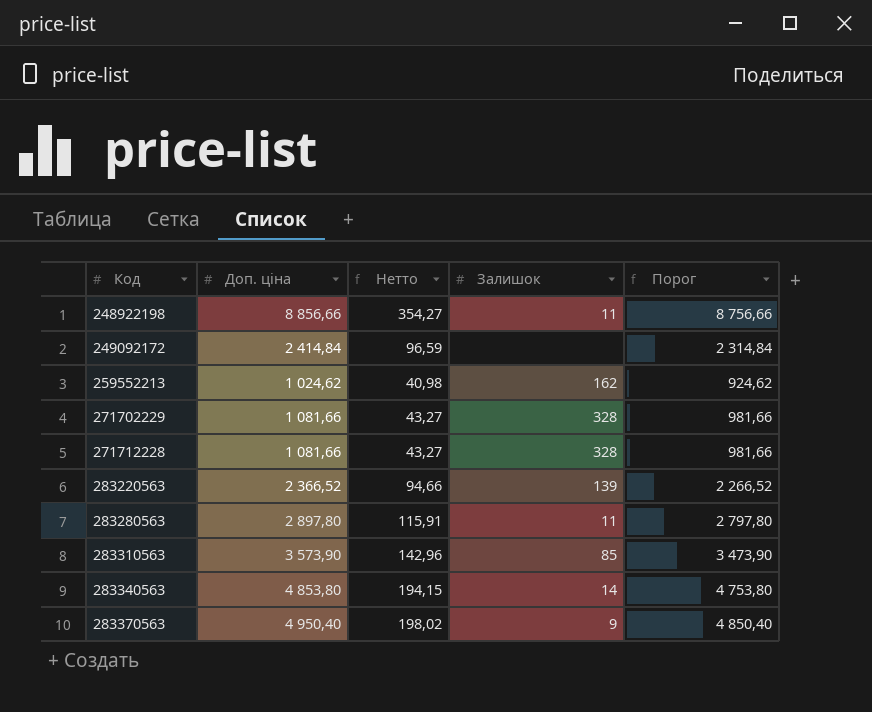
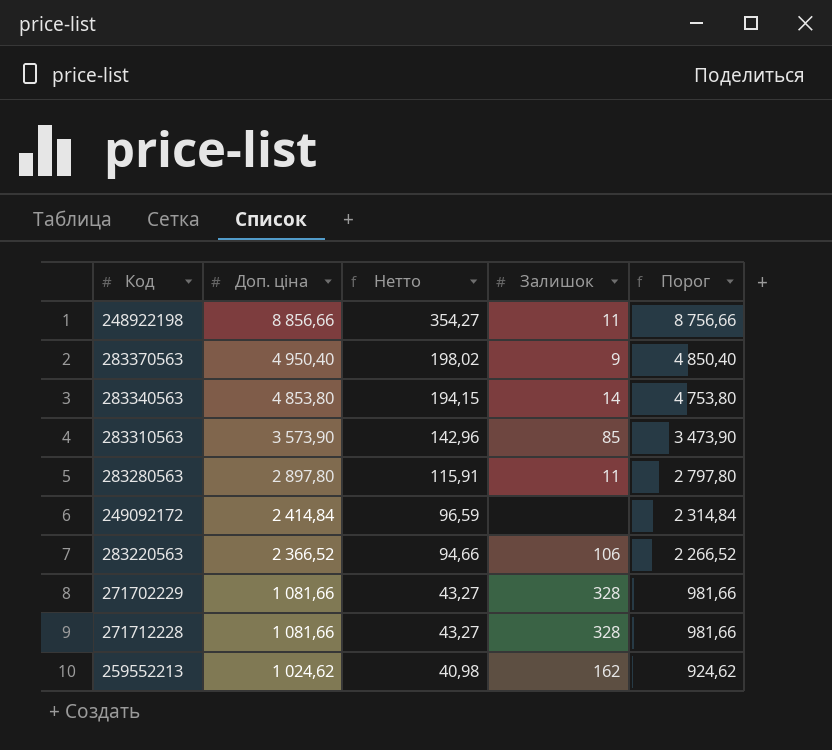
row order: Код ascending -> Доп. ціна descending
283220563 | Залишок: 139 -> 106

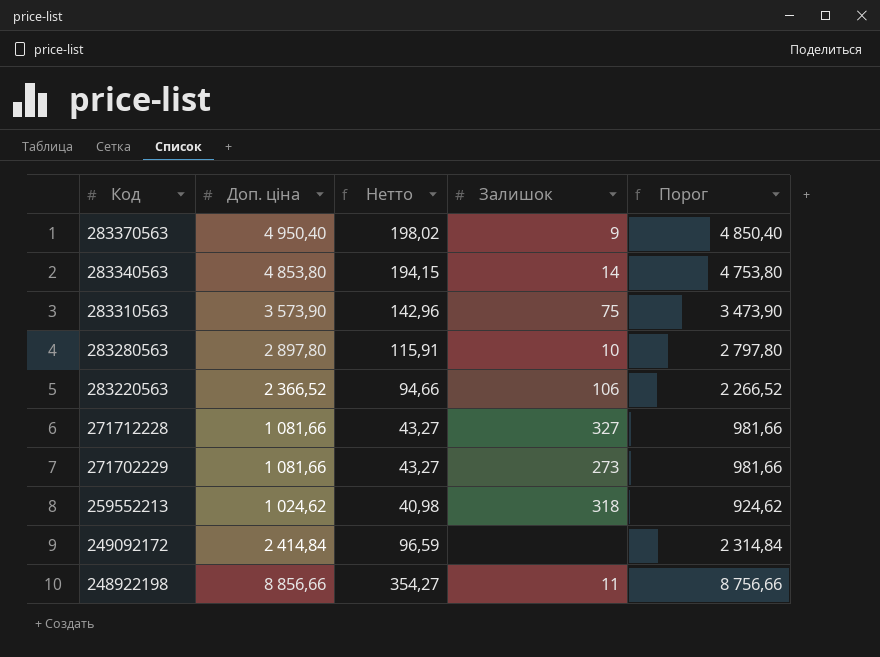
row order: Доп. ціна descending -> Код descending
283310563 | Залишок: 85 -> 75
283280563 | Залишок: 11 -> 10
271712228 | Залишок: 328 -> 327
271702229 | Залишок: 328 -> 273
259552213 | Залишок: 162 -> 318

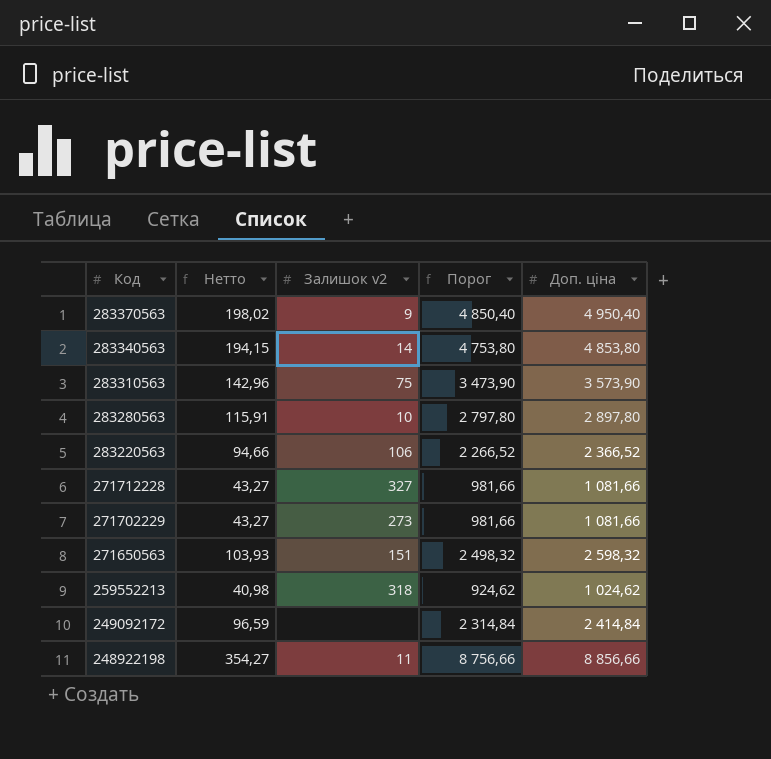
column name: Залишок -> Залишок v2
column Доп. ціна | position: 2 -> 5
row 271650563: none -> 103,93 | 151 | 2 498,32 | 2 598,32

